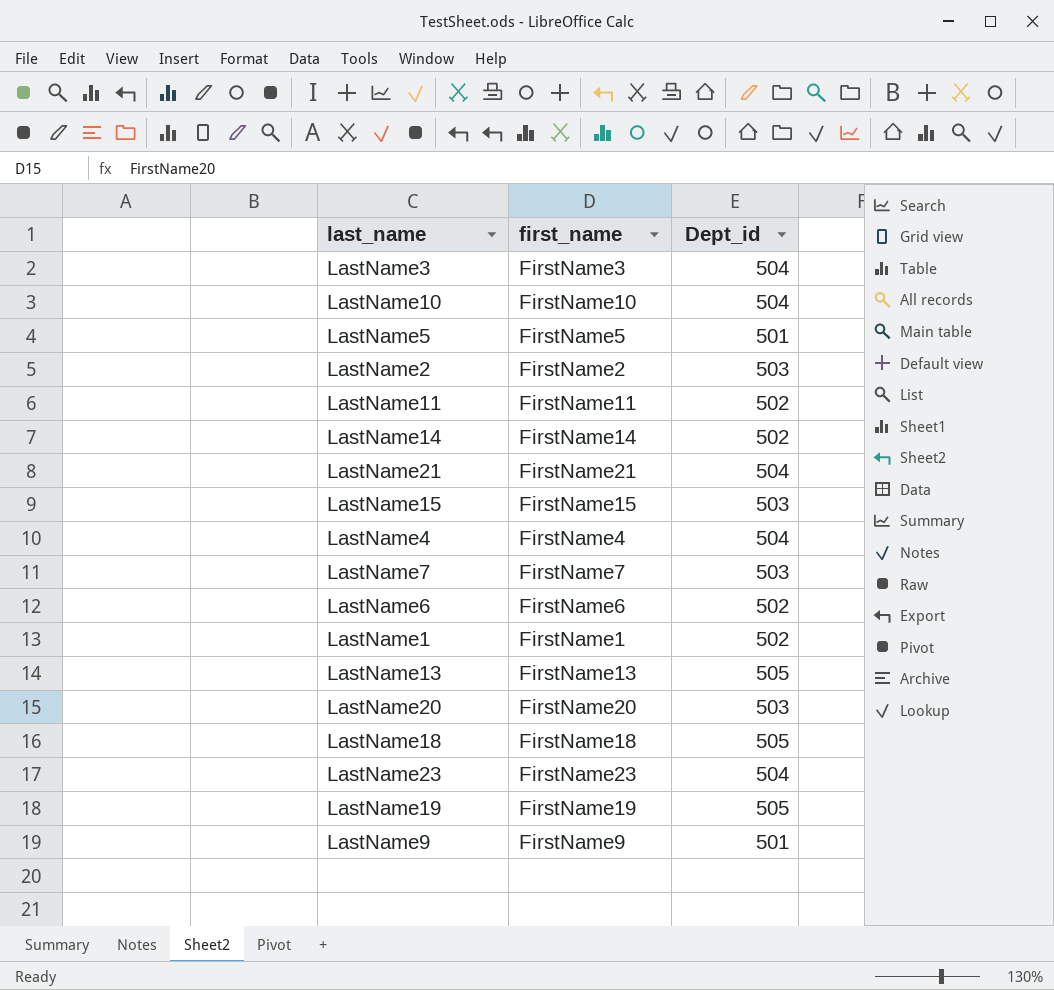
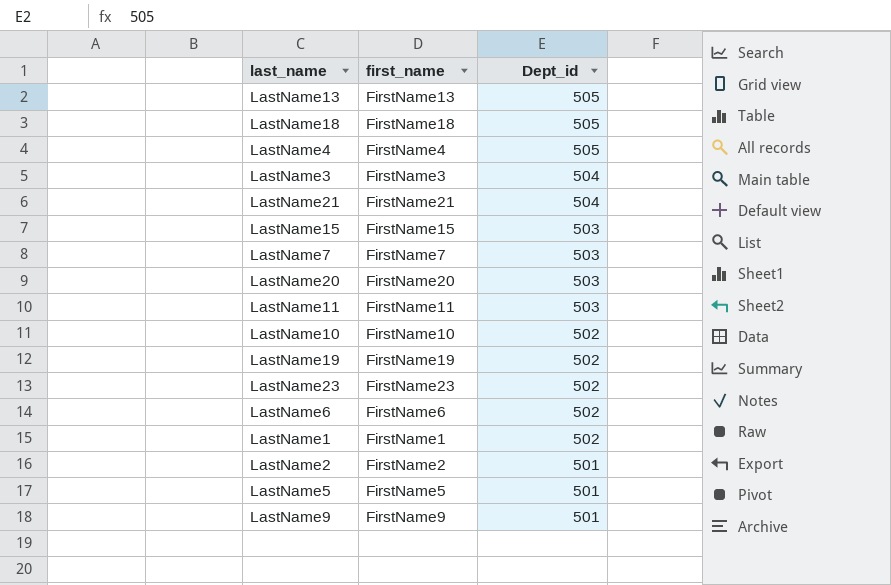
row order: none -> Dept_id descending
row LastName14: FirstName14 | 502 -> none
LastName4 | Dept_id: 504 -> 505
LastName11 | Dept_id: 502 -> 503
LastName10 | Dept_id: 504 -> 502
LastName19 | Dept_id: 505 -> 502
LastName23 | Dept_id: 504 -> 502
LastName2 | Dept_id: 503 -> 501

